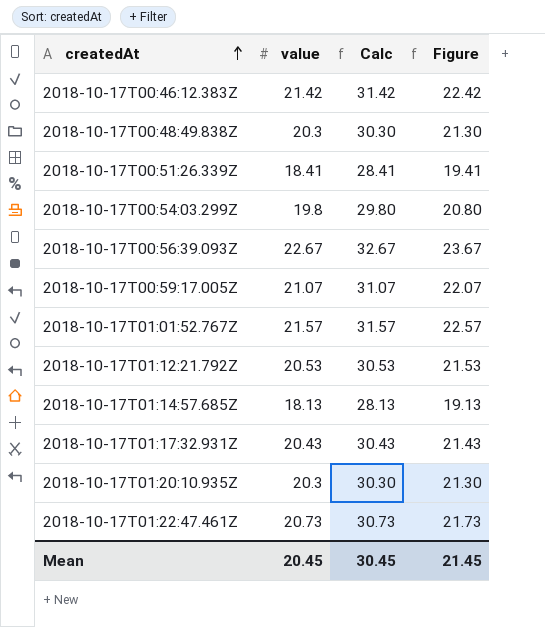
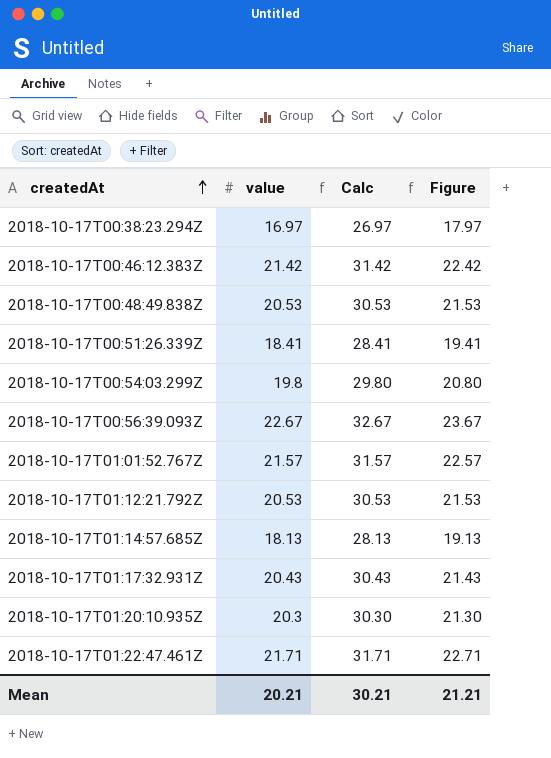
row 2018-10-17T00:59:17.005Z: 21.07 | 31.07 | 22.07 -> none
row 2018-10-17T00:38:23.294Z: none -> 16.97 | 26.97 | 17.97
2018-10-17T00:48:49.838Z | value: 20.3 -> 20.53
2018-10-17T00:48:49.838Z | Calc: 30.30 -> 30.53
2018-10-17T00:48:49.838Z | Figure: 21.30 -> 21.53
2018-10-17T01:22:47.461Z | value: 20.73 -> 21.71
2018-10-17T01:22:47.461Z | Calc: 30.73 -> 31.71
2018-10-17T01:22:47.461Z | Figure: 21.73 -> 22.71
Mean | value: 20.45 -> 20.21
Mean | Calc: 30.45 -> 30.21
Mean | Figure: 21.45 -> 21.21

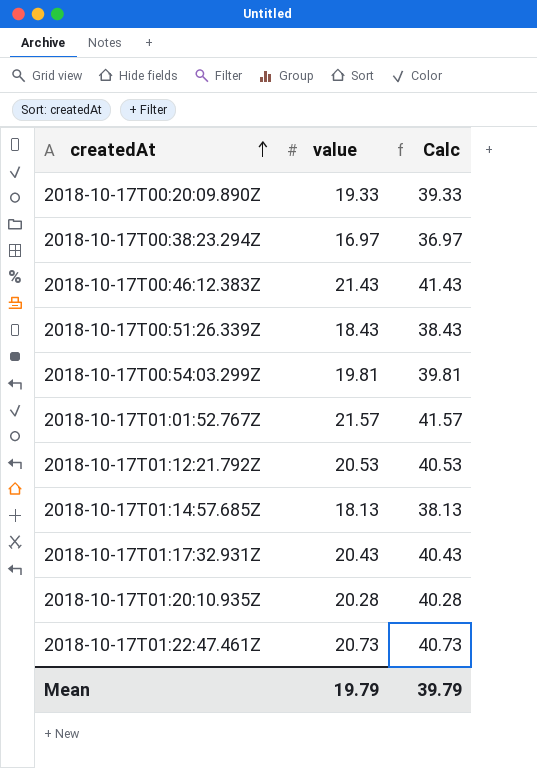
column Figure | formula: [value] + 1 -> none
column Calc | formula: [value] + 10 -> [value] + 20
row 2018-10-17T00:48:49.838Z: 20.53 | 30.53 | 21.53 -> none
row 2018-10-17T00:56:39.093Z: 22.67 | 32.67 | 23.67 -> none
row 2018-10-17T00:20:09.890Z: none -> 19.33 | 39.33
2018-10-17T00:46:12.383Z | value: 21.42 -> 21.43
2018-10-17T00:51:26.339Z | value: 18.41 -> 18.43
2018-10-17T00:54:03.299Z | value: 19.8 -> 19.81
2018-10-17T01:20:10.935Z | value: 20.3 -> 20.28
2018-10-17T01:22:47.461Z | value: 21.71 -> 20.73
Mean | value: 20.21 -> 19.79
Mean | Calc: 30.21 -> 39.79

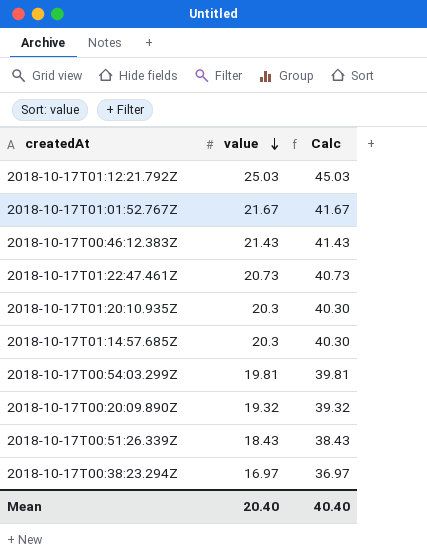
row order: createdAt ascending -> value descending
row 2018-10-17T01:17:32.931Z: 20.43 | 40.43 -> none
2018-10-17T01:12:21.792Z | value: 20.53 -> 25.03
2018-10-17T01:12:21.792Z | Calc: 40.53 -> 45.03
2018-10-17T01:01:52.767Z | value: 21.57 -> 21.67
2018-10-17T01:01:52.767Z | Calc: 41.57 -> 41.67
2018-10-17T01:20:10.935Z | value: 20.28 -> 20.3
2018-10-17T01:20:10.935Z | Calc: 40.28 -> 40.30
2018-10-17T01:14:57.685Z | value: 18.13 -> 20.3
2018-10-17T01:14:57.685Z | Calc: 38.13 -> 40.30
2018-10-17T00:20:09.890Z | value: 19.33 -> 19.32
2018-10-17T00:20:09.890Z | Calc: 39.33 -> 39.32
Mean | value: 19.79 -> 20.40
Mean | Calc: 39.79 -> 40.40

